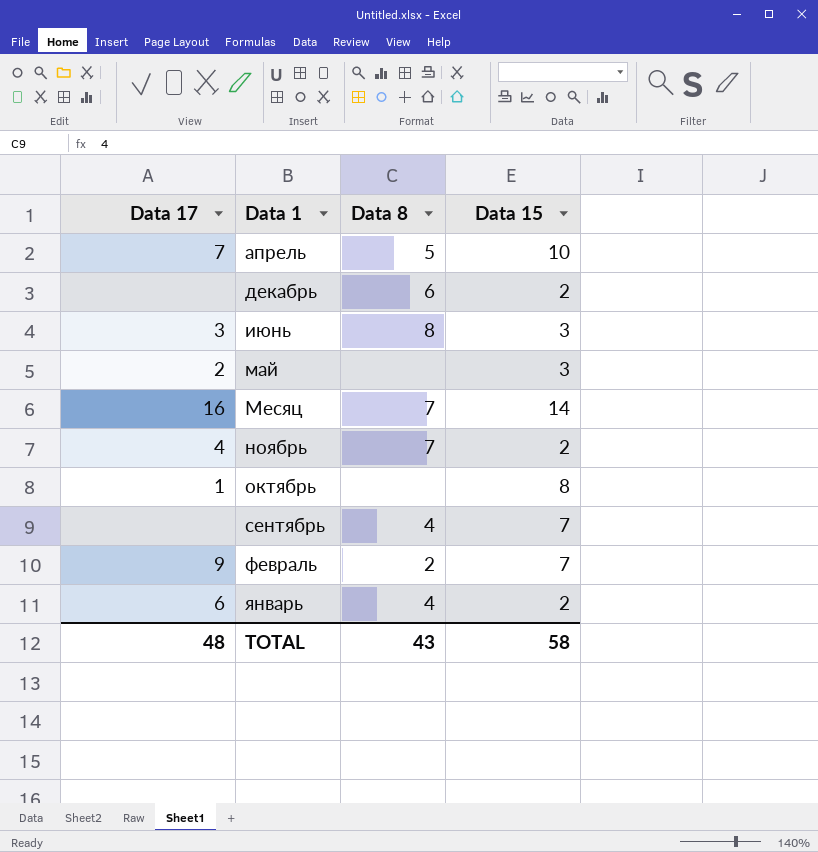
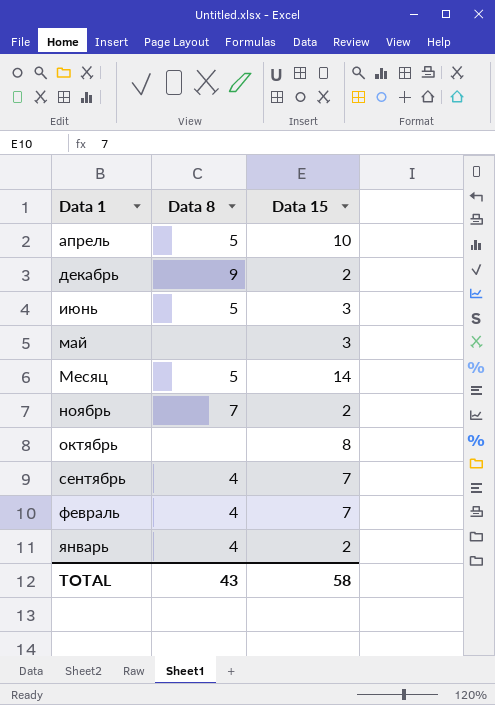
column Data 17 | position: 1 -> none
декабрь | Data 8: 6 -> 9
июнь | Data 8: 8 -> 5
Месяц | Data 8: 7 -> 5
февраль | Data 8: 2 -> 4

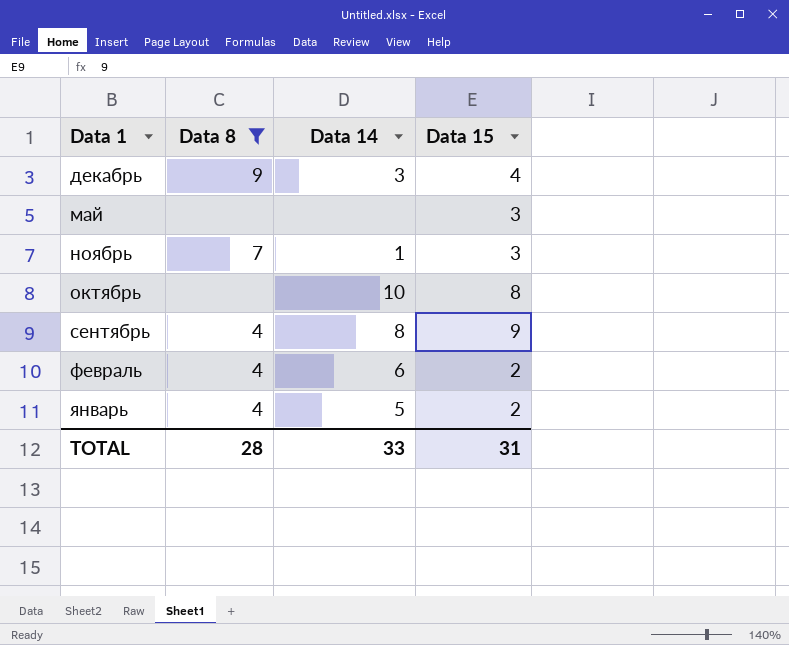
filter: none -> Data 8 != 5
column Data 14 | position: none -> 3
декабрь | Data 15: 2 -> 4
ноябрь | Data 15: 2 -> 3
сентябрь | Data 15: 7 -> 9
февраль | Data 15: 7 -> 2
TOTAL | Data 8: 43 -> 28
TOTAL | Data 15: 58 -> 31

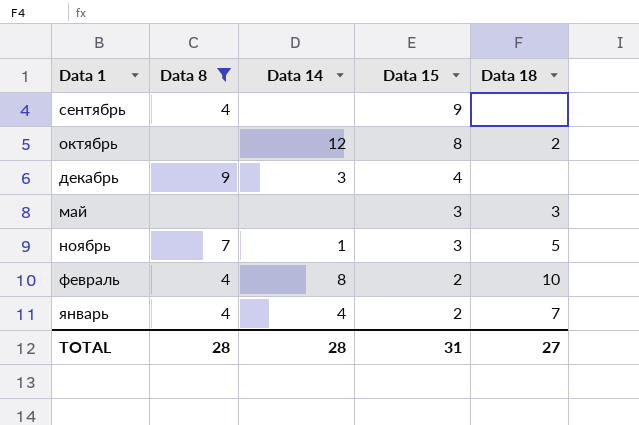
row order: Data 1 ascending -> Data 15 descending
column Data 18 | position: none -> 5
сентябрь | Data 14: 8 -> none
октябрь | Data 14: 10 -> 12
февраль | Data 14: 6 -> 8
январь | Data 14: 5 -> 4
TOTAL | Data 14: 33 -> 28

